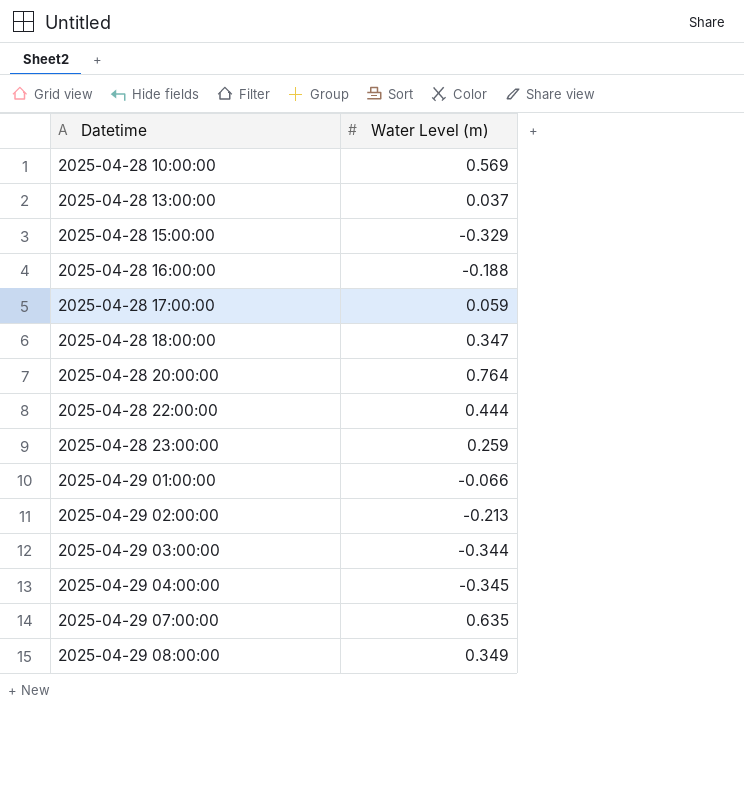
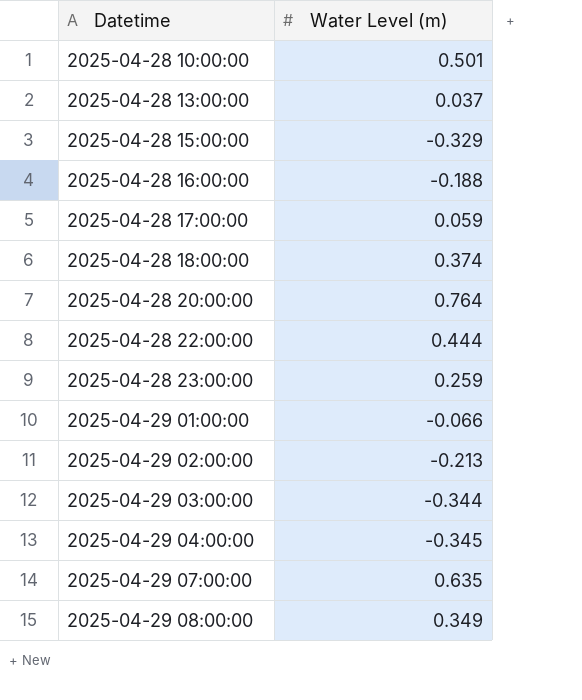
2025-04-28 10:00:00 | Water Level (m): 0.569 -> 0.501
2025-04-28 18:00:00 | Water Level (m): 0.347 -> 0.374

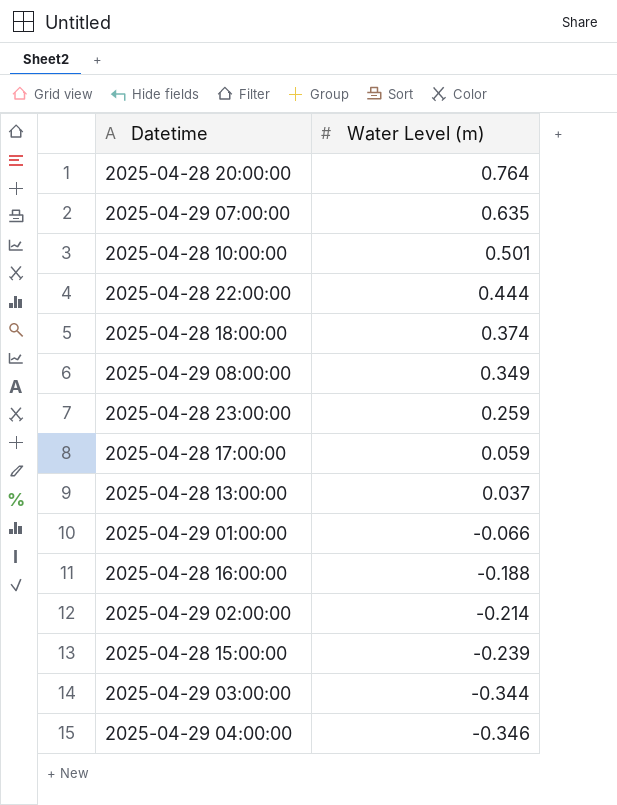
row order: Datetime ascending -> Water Level (m) descending
2025-04-29 02:00:00 | Water Level (m): -0.213 -> -0.214
2025-04-28 15:00:00 | Water Level (m): -0.329 -> -0.239
2025-04-29 04:00:00 | Water Level (m): -0.345 -> -0.346

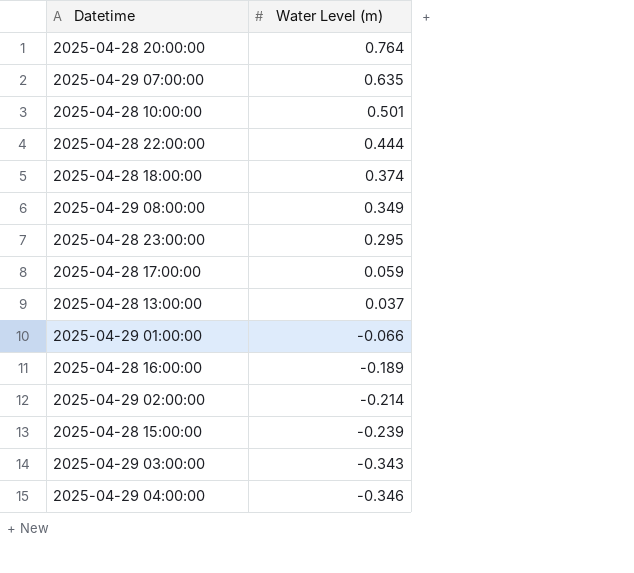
2025-04-28 23:00:00 | Water Level (m): 0.259 -> 0.295
2025-04-28 16:00:00 | Water Level (m): -0.188 -> -0.189
2025-04-29 03:00:00 | Water Level (m): -0.344 -> -0.343

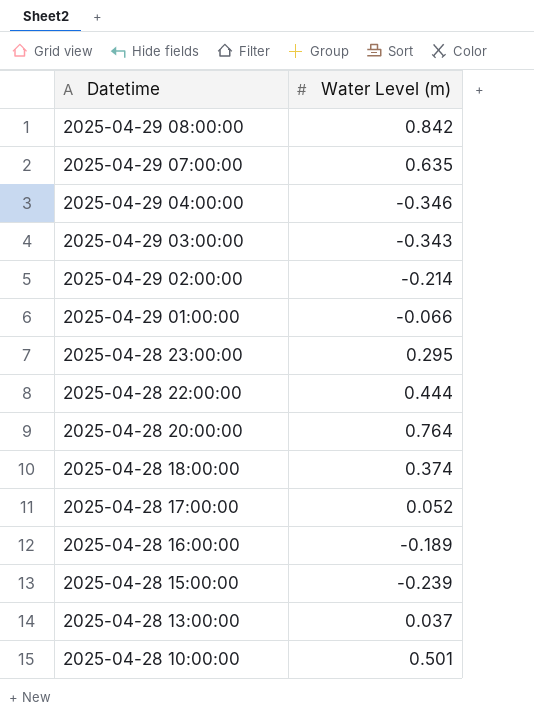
row order: Water Level (m) descending -> Datetime descending
2025-04-29 08:00:00 | Water Level (m): 0.349 -> 0.842
2025-04-28 17:00:00 | Water Level (m): 0.059 -> 0.052

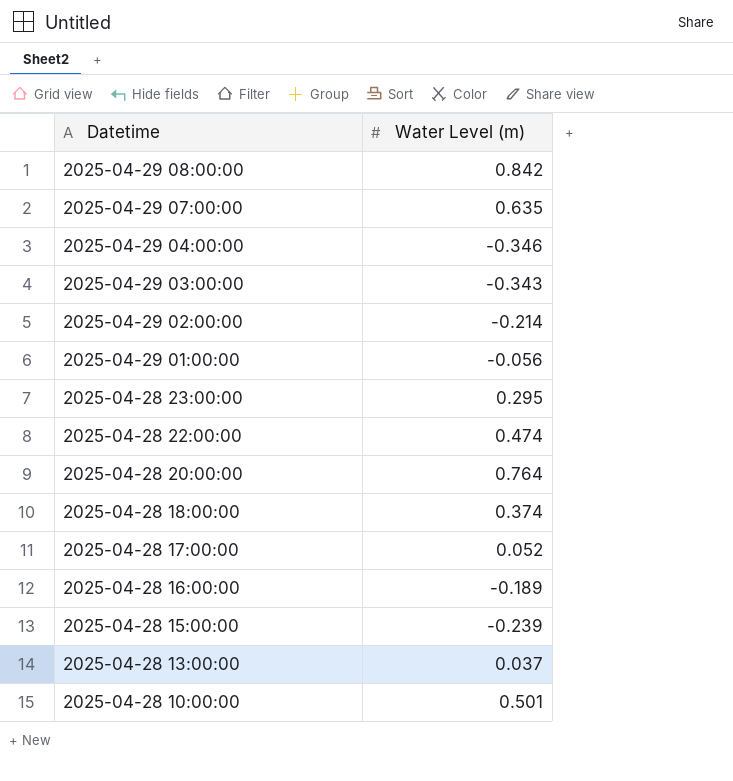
2025-04-29 01:00:00 | Water Level (m): -0.066 -> -0.056
2025-04-28 22:00:00 | Water Level (m): 0.444 -> 0.474

